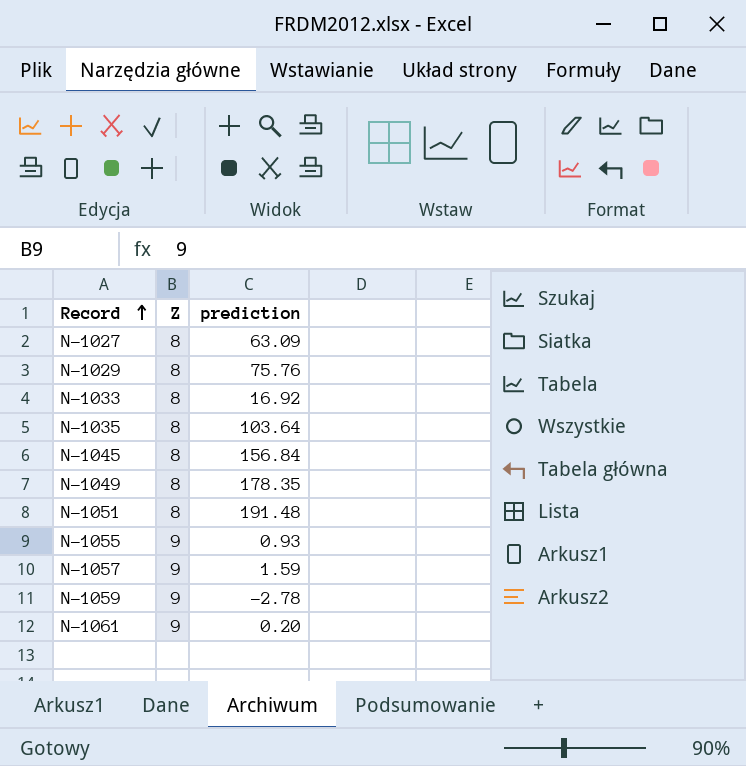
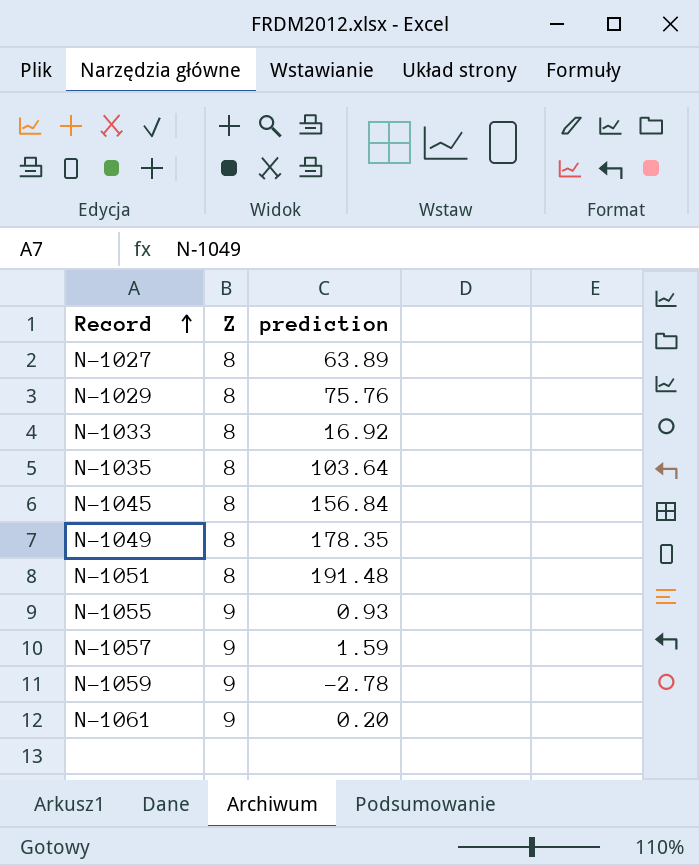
N-1027 | prediction: 63.09 -> 63.89

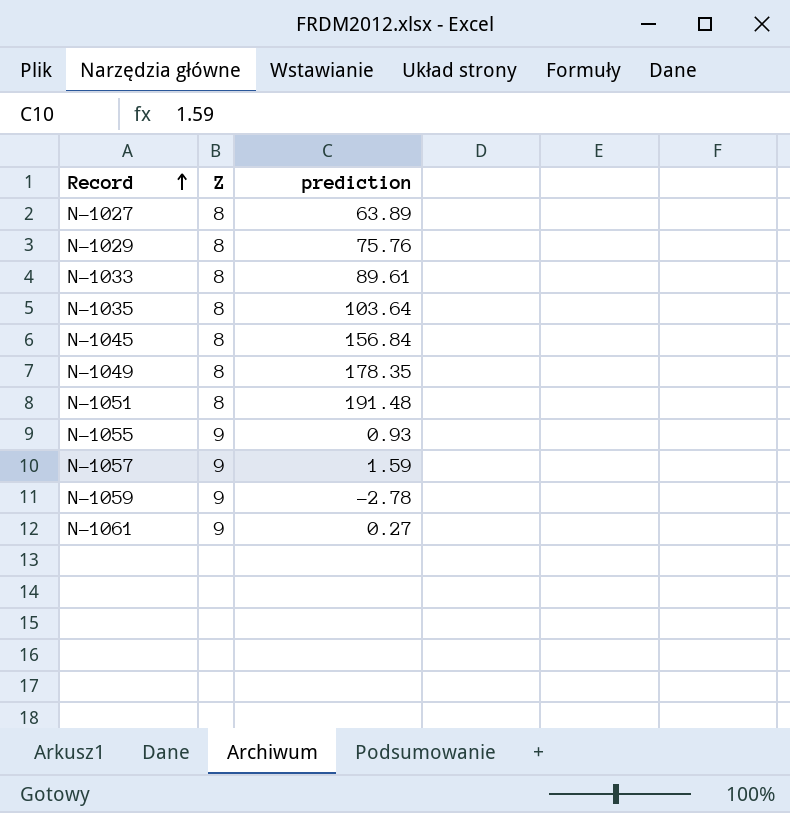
N-1033 | prediction: 16.92 -> 89.61
N-1061 | prediction: 0.20 -> 0.27

